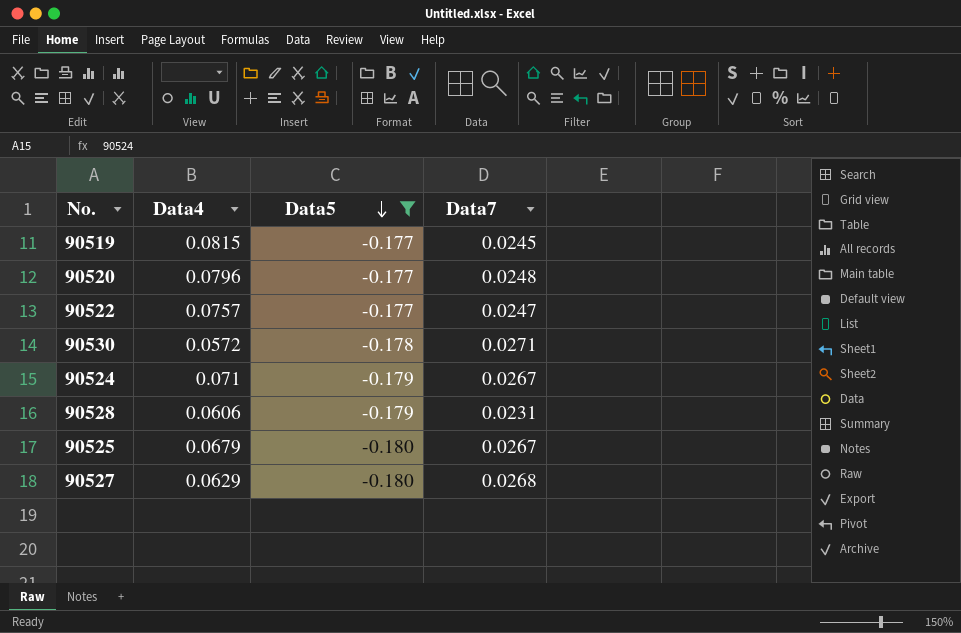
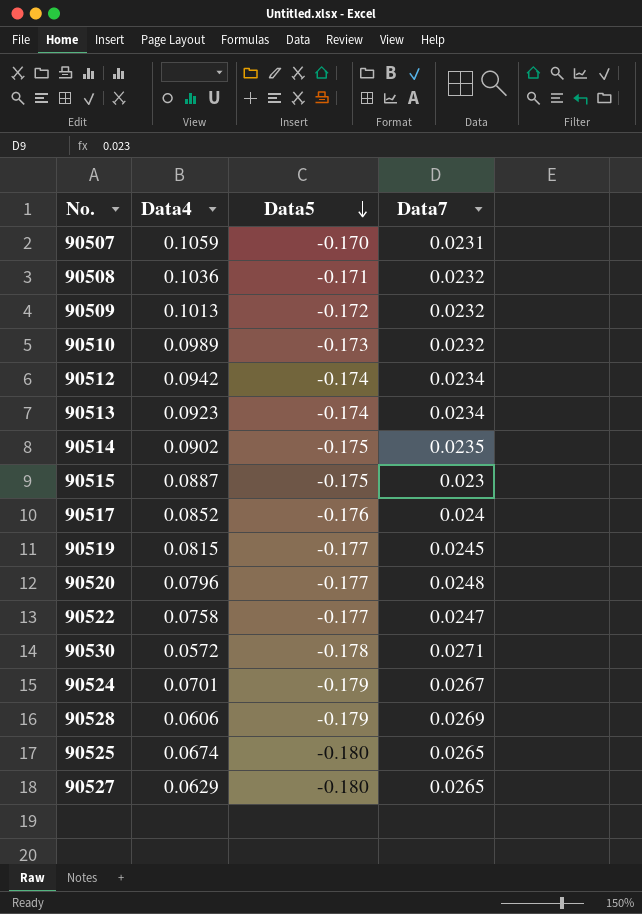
filter: Data5 <= -0.177 -> none
90522 | Data4: 0.0757 -> 0.0758
90524 | Data4: 0.071 -> 0.0701
90528 | Data7: 0.0231 -> 0.0269
90525 | Data4: 0.0679 -> 0.0674
90525 | Data7: 0.0267 -> 0.0265
90527 | Data7: 0.0268 -> 0.0265

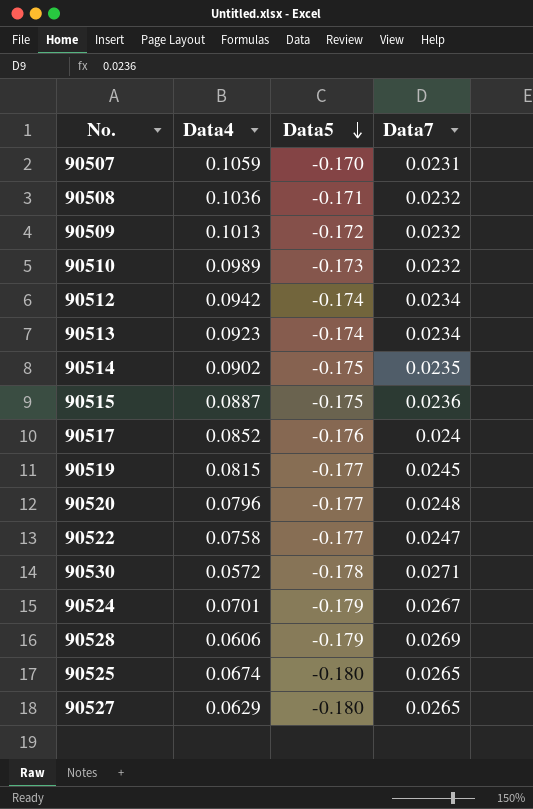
90515 | Data7: 0.023 -> 0.0236

